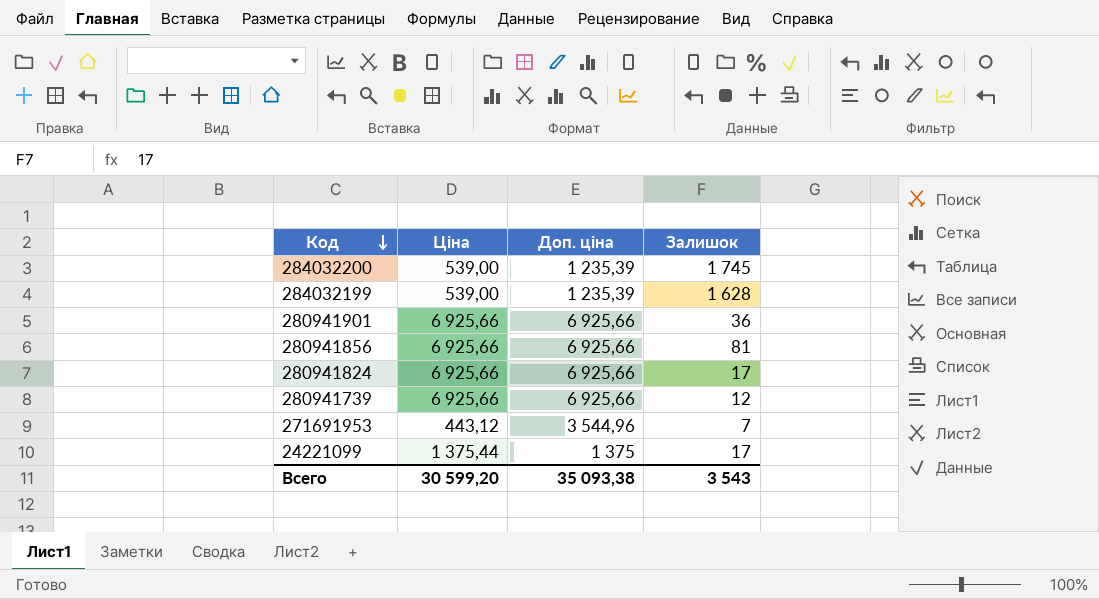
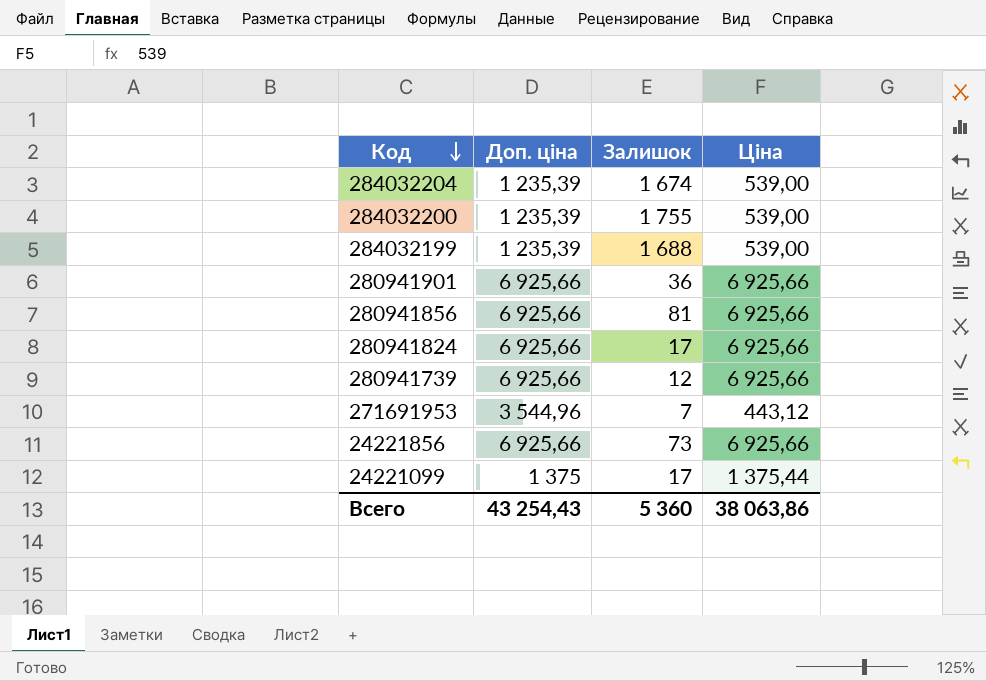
column Ціна | position: 2 -> 4
row 284032204: none -> 1 235,39 | 1 674 | 539,00
284032200 | Залишок: 1 745 -> 1 755
284032199 | Залишок: 1 628 -> 1 688
row 24221856: none -> 6 925,66 | 73 | 6 925,66
Всего | Доп. ціна: 35 093,38 -> 43 254,43
Всего | Залишок: 3 543 -> 5 360
Всего | Ціна: 30 599,20 -> 38 063,86

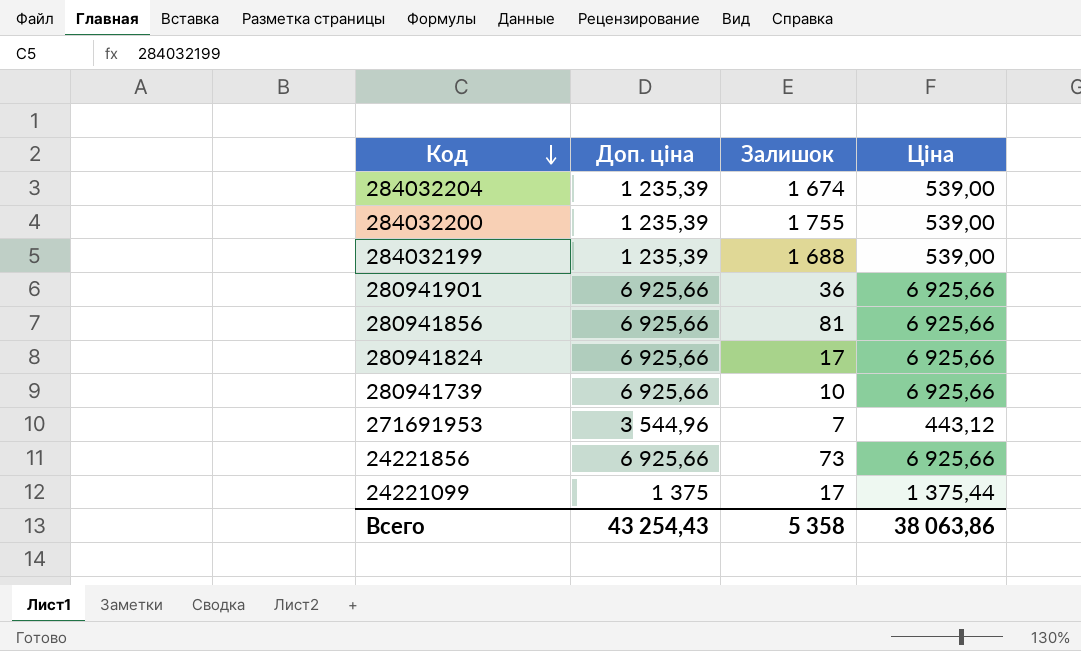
280941739 | Залишок: 12 -> 10
Всего | Залишок: 5 360 -> 5 358

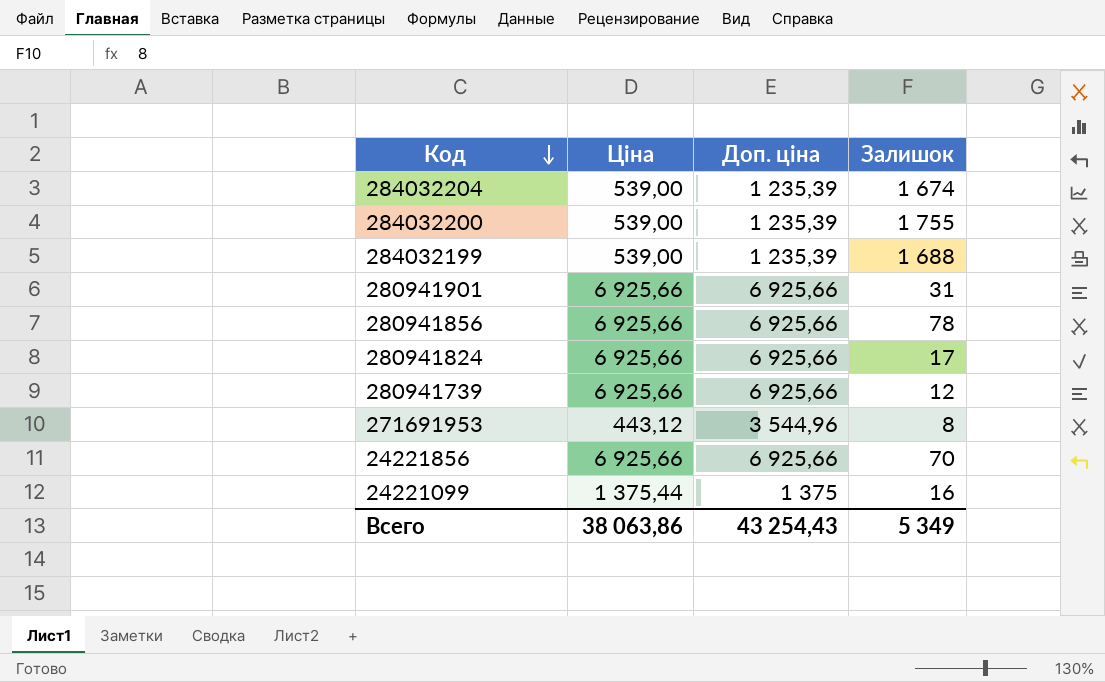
column Ціна | position: 4 -> 2
280941901 | Залишок: 36 -> 31
280941856 | Залишок: 81 -> 78
280941739 | Залишок: 10 -> 12
271691953 | Залишок: 7 -> 8
24221856 | Залишок: 73 -> 70
24221099 | Залишок: 17 -> 16
Всего | Залишок: 5 358 -> 5 349

